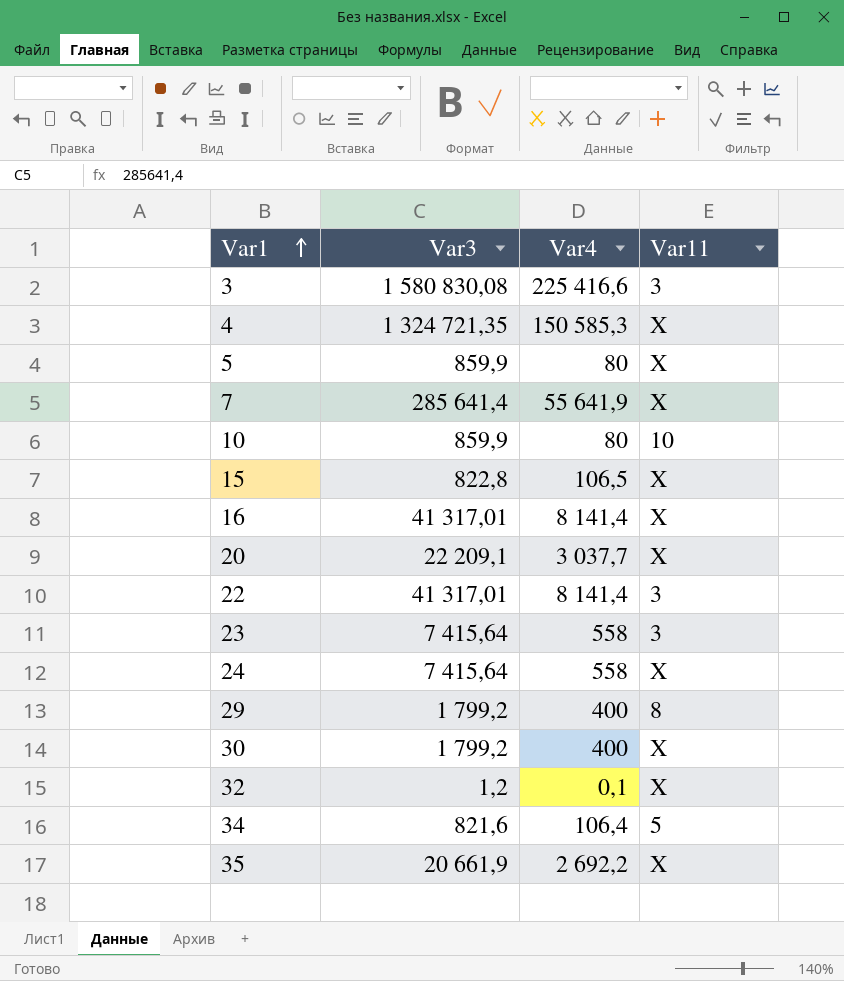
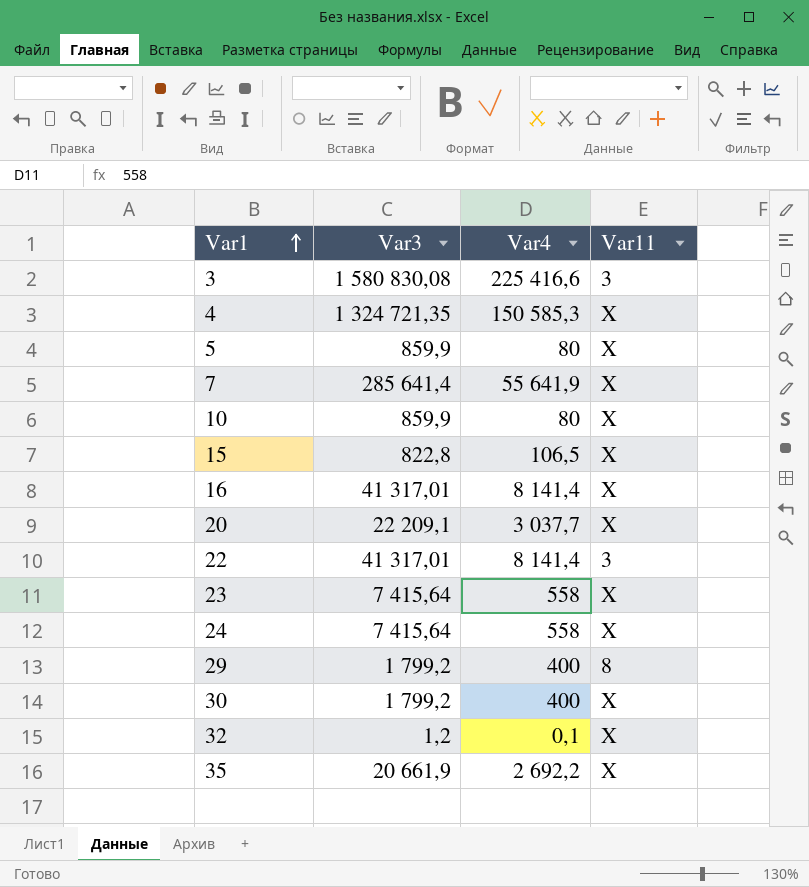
row 34: 821,6 | 106,4 | 5 -> none
10 | Var11: 10 -> X
23 | Var11: 3 -> X

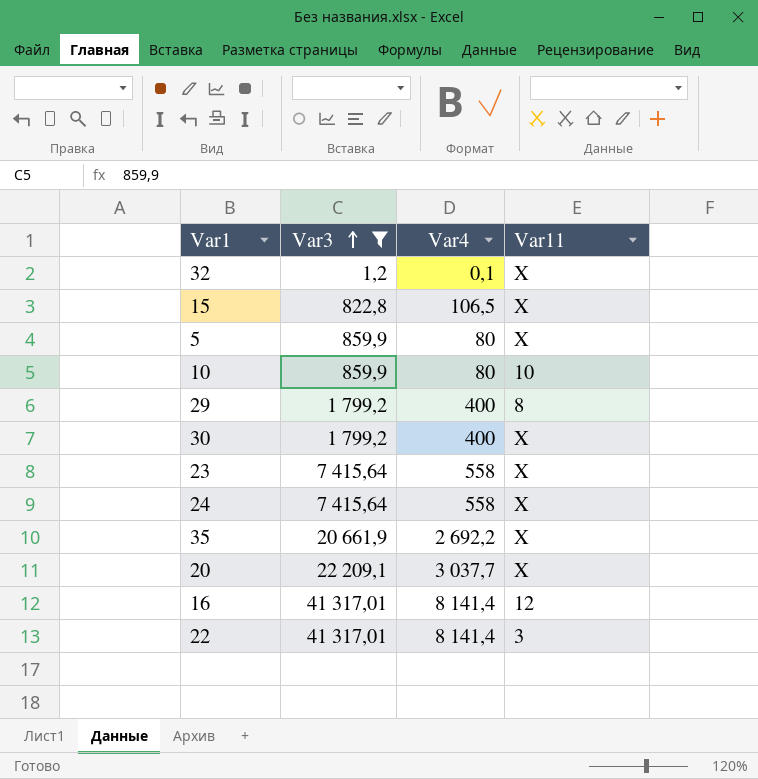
filter: none -> Var3 <= 41 317,01
row order: Var1 ascending -> Var3 ascending
10 | Var11: X -> 10
16 | Var11: X -> 12

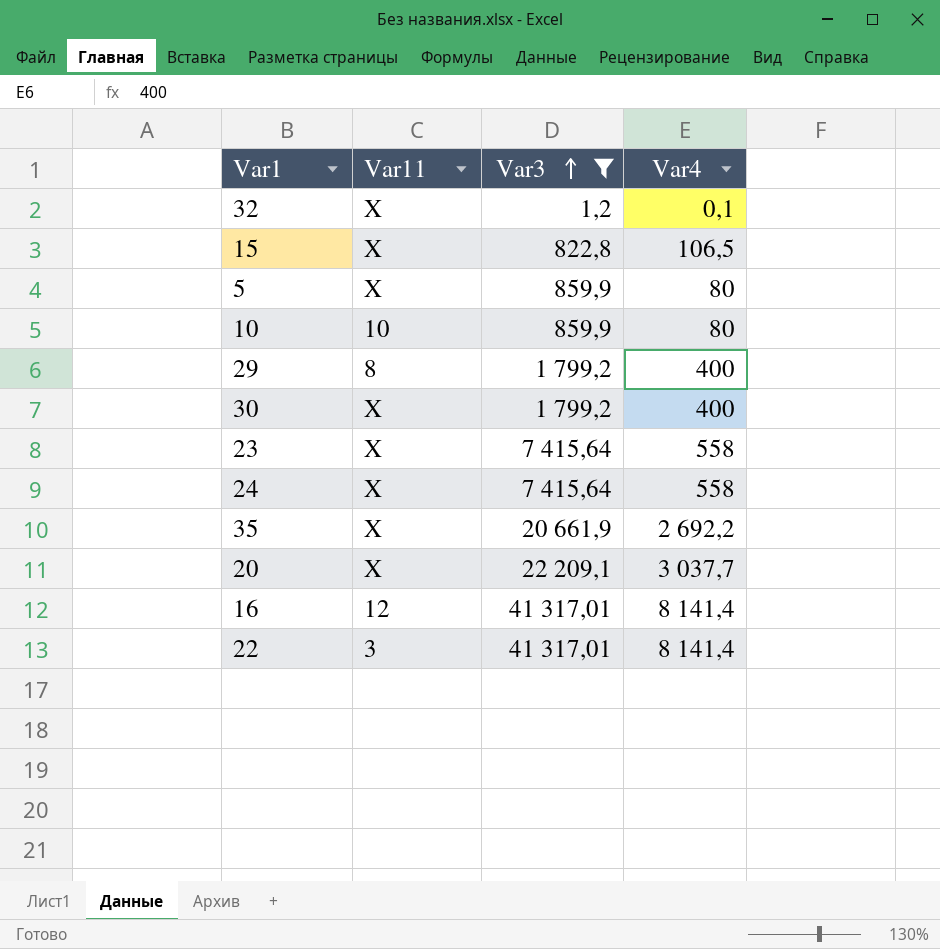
column Var11 | position: 4 -> 2

